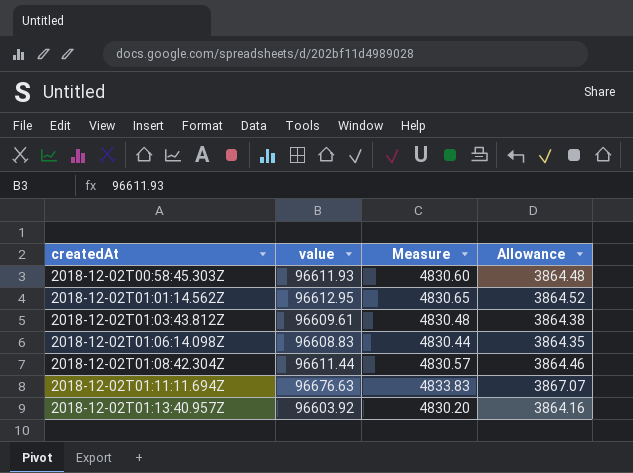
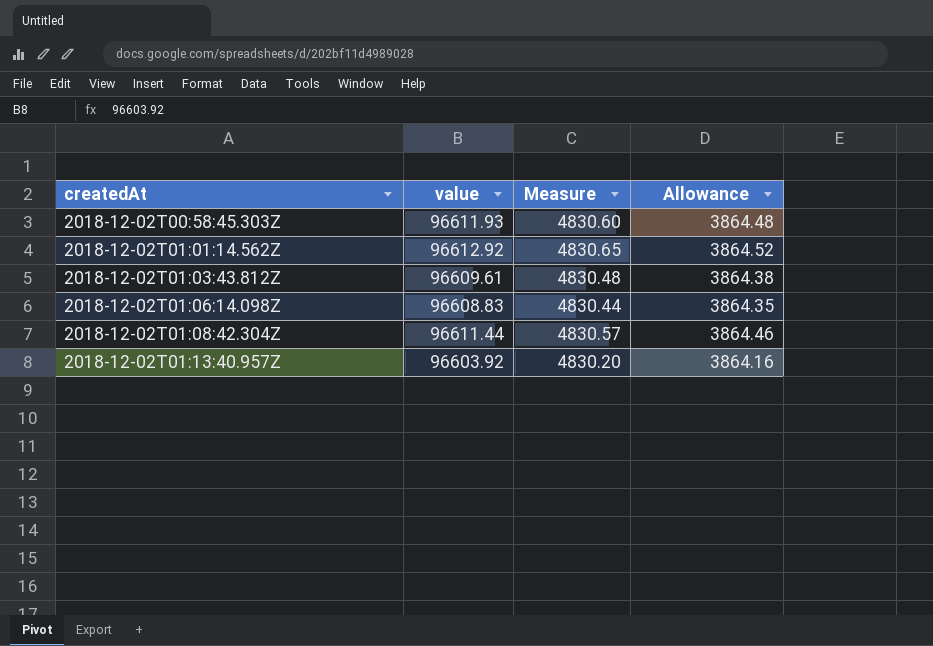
row 2018-12-02T01:11:11.694Z: 96676.63 | 4833.83 | 3867.07 -> none
2018-12-02T01:01:14.562Z | value: 96612.95 -> 96612.92

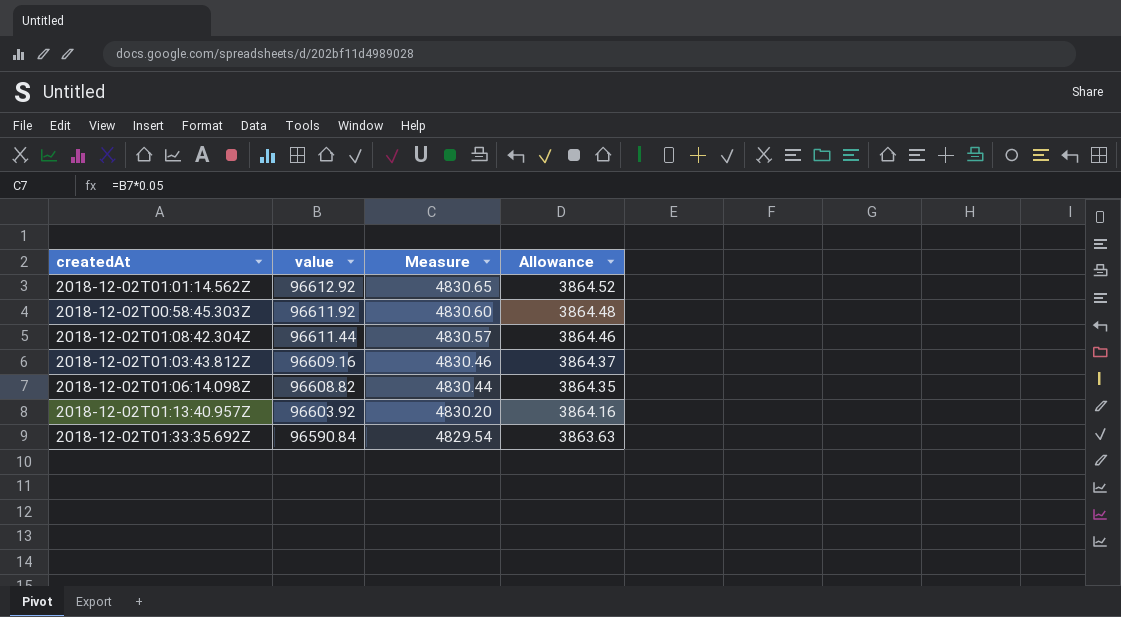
row order: createdAt ascending -> value descending
2018-12-02T00:58:45.303Z | value: 96611.93 -> 96611.92
2018-12-02T01:03:43.812Z | value: 96609.61 -> 96609.16
2018-12-02T01:03:43.812Z | Measure: 4830.48 -> 4830.46
2018-12-02T01:03:43.812Z | Allowance: 3864.38 -> 3864.37
2018-12-02T01:06:14.098Z | value: 96608.83 -> 96608.82
row 2018-12-02T01:33:35.692Z: none -> 96590.84 | 4829.54 | 3863.63

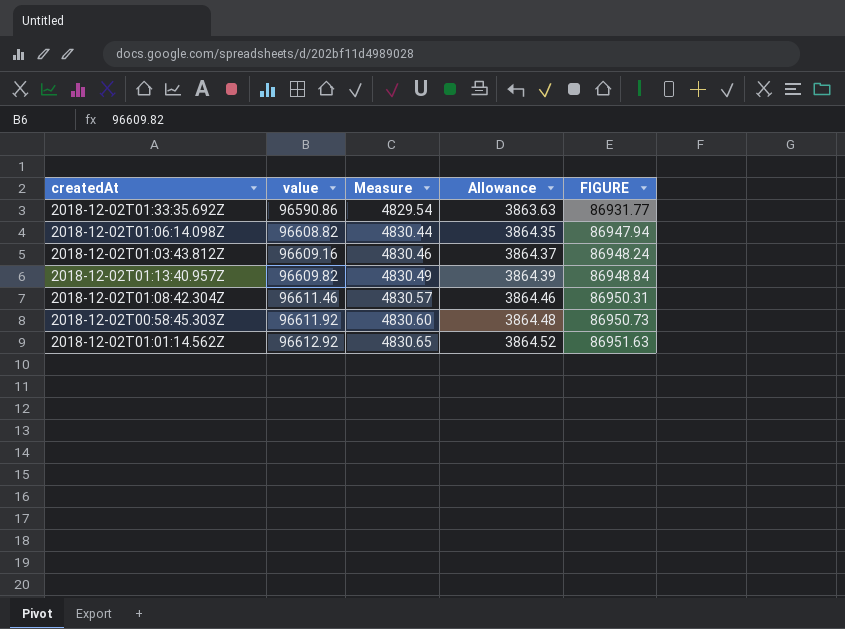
row order: value descending -> value ascending
column FIGURE | formula: none -> [value] * 0.9
2018-12-02T01:33:35.692Z | value: 96590.84 -> 96590.86
2018-12-02T01:13:40.957Z | value: 96603.92 -> 96609.82
2018-12-02T01:13:40.957Z | Measure: 4830.20 -> 4830.49
2018-12-02T01:13:40.957Z | Allowance: 3864.16 -> 3864.39
2018-12-02T01:08:42.304Z | value: 96611.44 -> 96611.46

